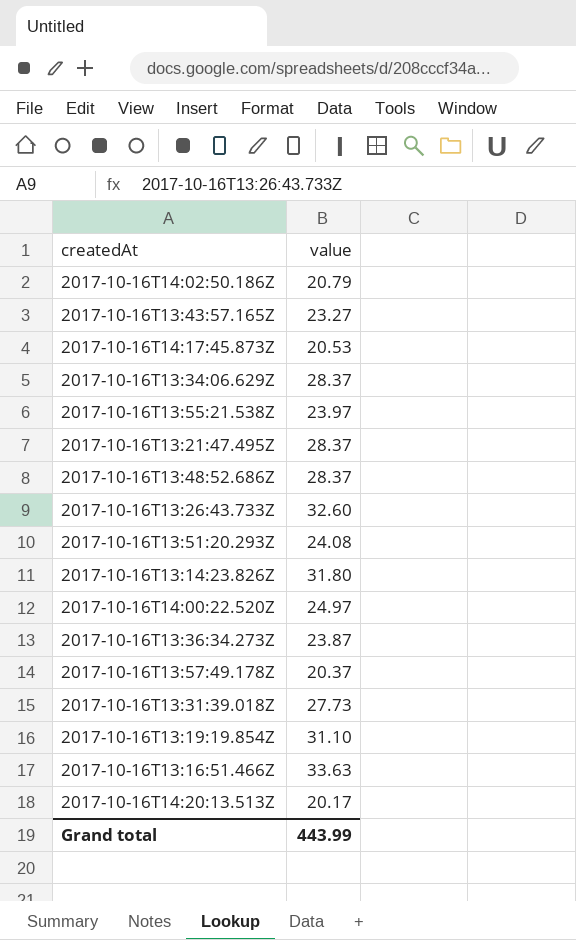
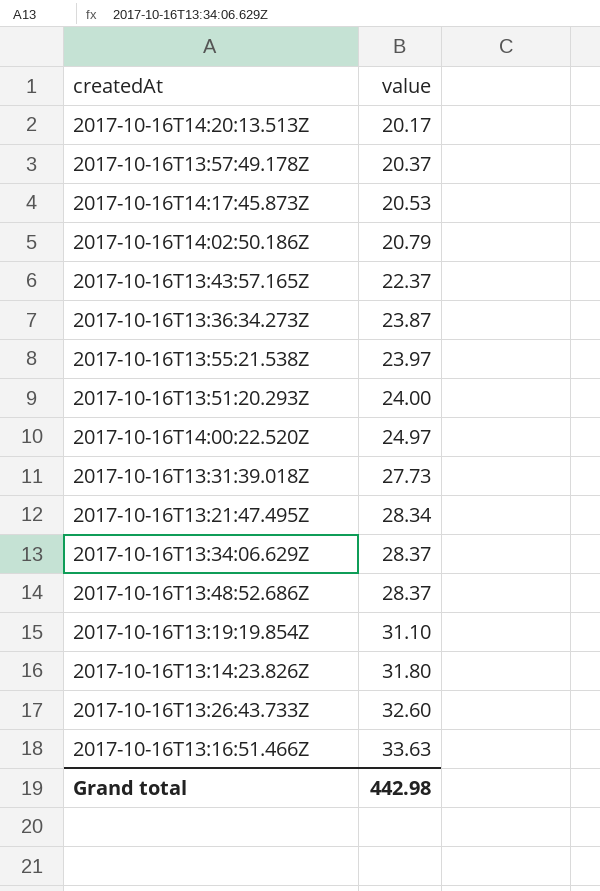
row order: none -> value ascending
2017-10-16T13:43:57.165Z | value: 23.27 -> 22.37
2017-10-16T13:51:20.293Z | value: 24.08 -> 24.00
2017-10-16T13:21:47.495Z | value: 28.37 -> 28.34
Grand total | value: 443.99 -> 442.98

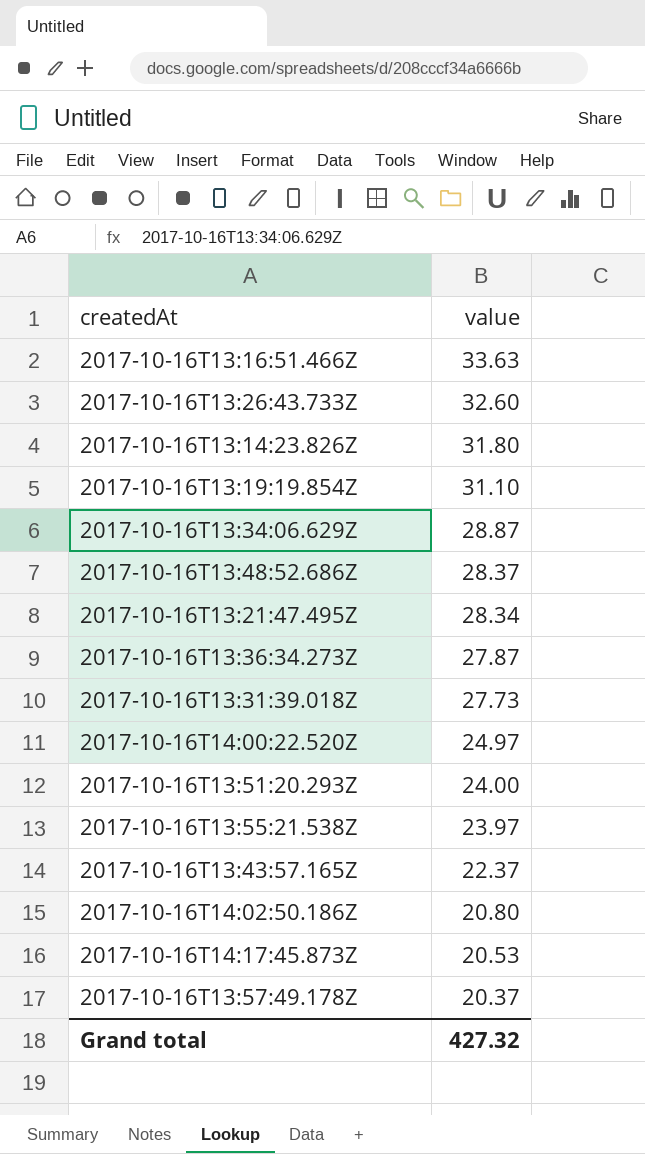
row order: value ascending -> value descending
row 2017-10-16T14:20:13.513Z: 20.17 -> none
2017-10-16T13:34:06.629Z | value: 28.37 -> 28.87
2017-10-16T13:36:34.273Z | value: 23.87 -> 27.87
2017-10-16T14:02:50.186Z | value: 20.79 -> 20.80
Grand total | value: 442.98 -> 427.32

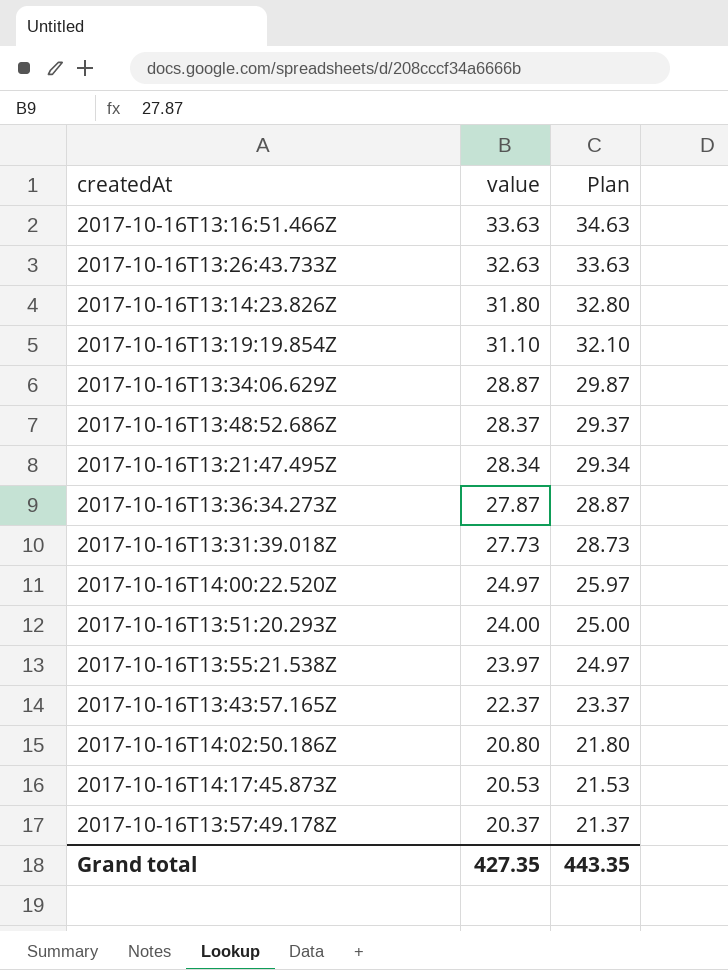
column Plan | formula: none -> [value] + 1
2017-10-16T13:26:43.733Z | value: 32.60 -> 32.63
Grand total | value: 427.32 -> 427.35

